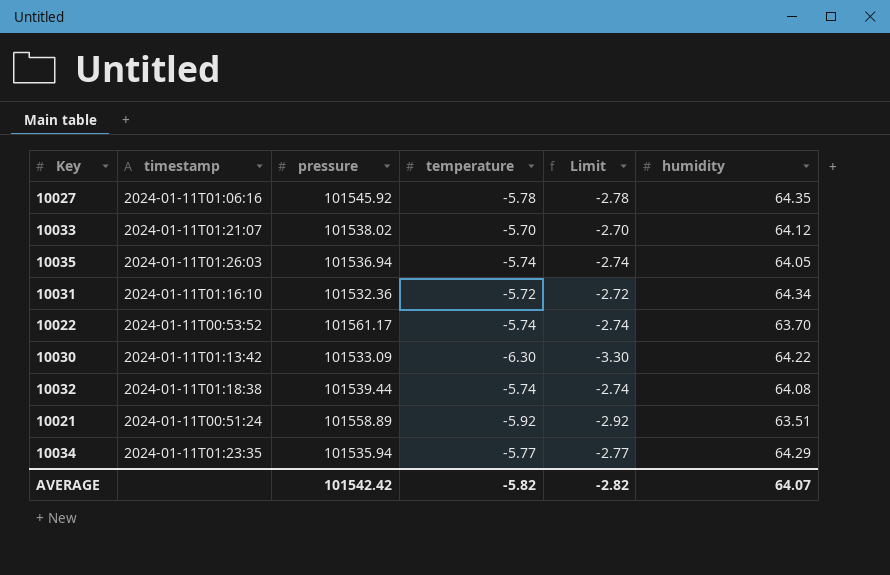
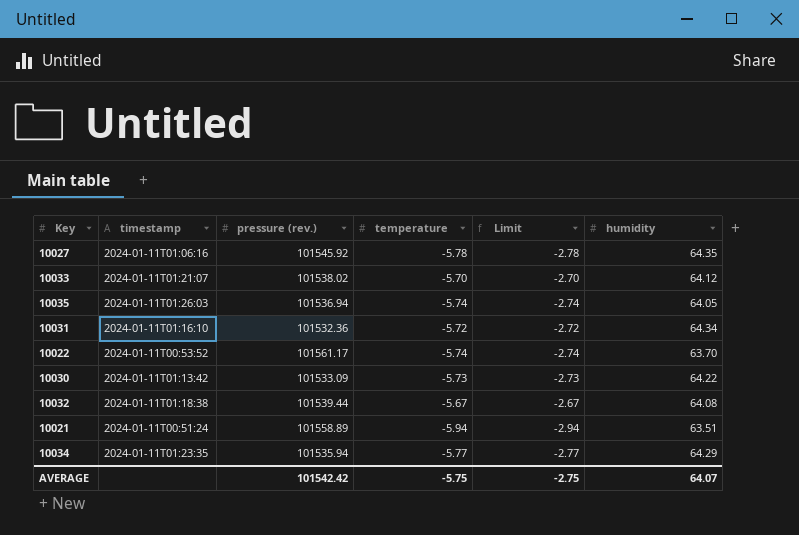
column name: pressure -> pressure (rev.)
10030 | temperature: -6.30 -> -5.73
10030 | Limit: -3.30 -> -2.73
10032 | temperature: -5.74 -> -5.67
10032 | Limit: -2.74 -> -2.67
10021 | temperature: -5.92 -> -5.94
10021 | Limit: -2.92 -> -2.94
AVERAGE | temperature: -5.82 -> -5.75
AVERAGE | Limit: -2.82 -> -2.75

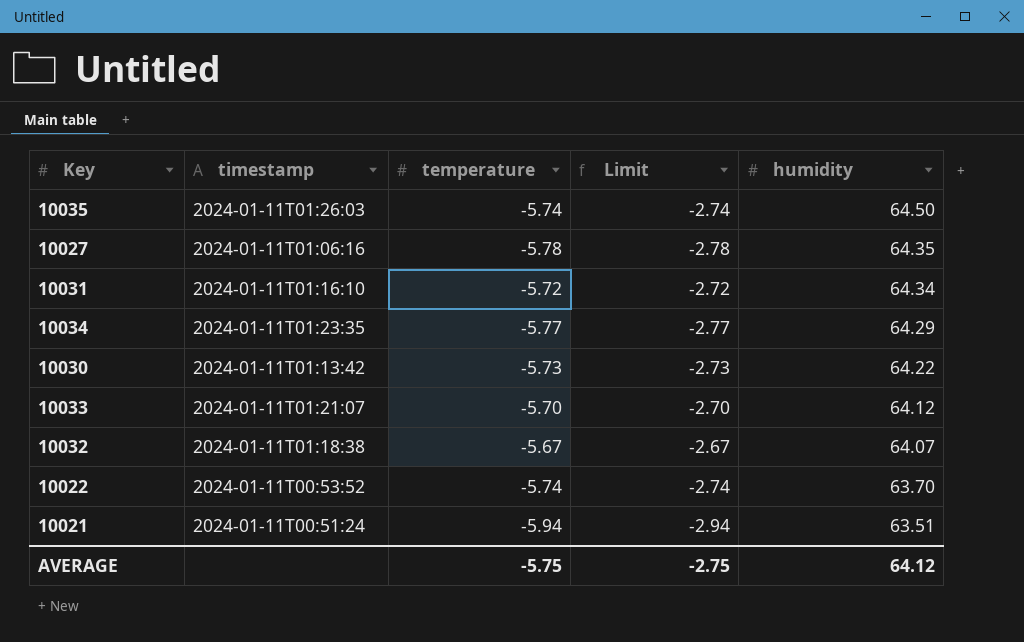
row order: none -> humidity descending
column pressure (rev.) | position: 3 -> none
10035 | humidity: 64.05 -> 64.50
10032 | humidity: 64.08 -> 64.07
AVERAGE | humidity: 64.07 -> 64.12

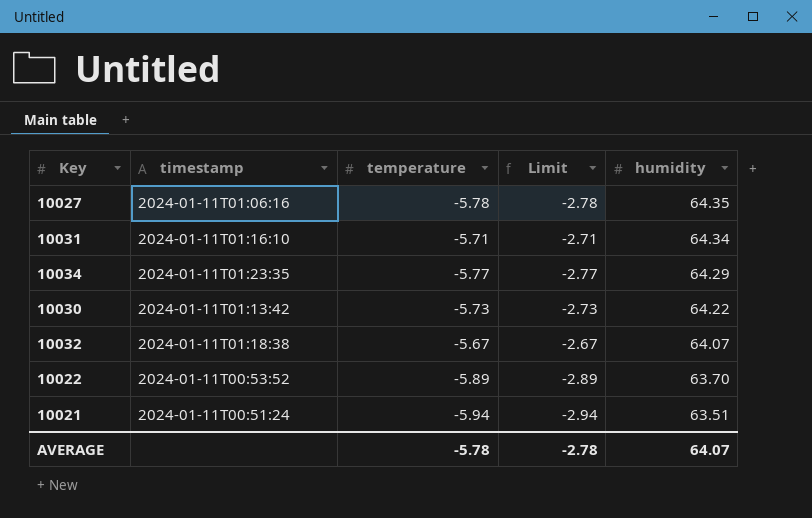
row 10035: 2024-01-11T01:26:03 | -5.74 | -2.74 | 64.50 -> none
row 10033: 2024-01-11T01:21:07 | -5.70 | -2.70 | 64.12 -> none
10031 | temperature: -5.72 -> -5.71
10031 | Limit: -2.72 -> -2.71
10022 | temperature: -5.74 -> -5.89
10022 | Limit: -2.74 -> -2.89
AVERAGE | temperature: -5.75 -> -5.78
AVERAGE | Limit: -2.75 -> -2.78
AVERAGE | humidity: 64.12 -> 64.07

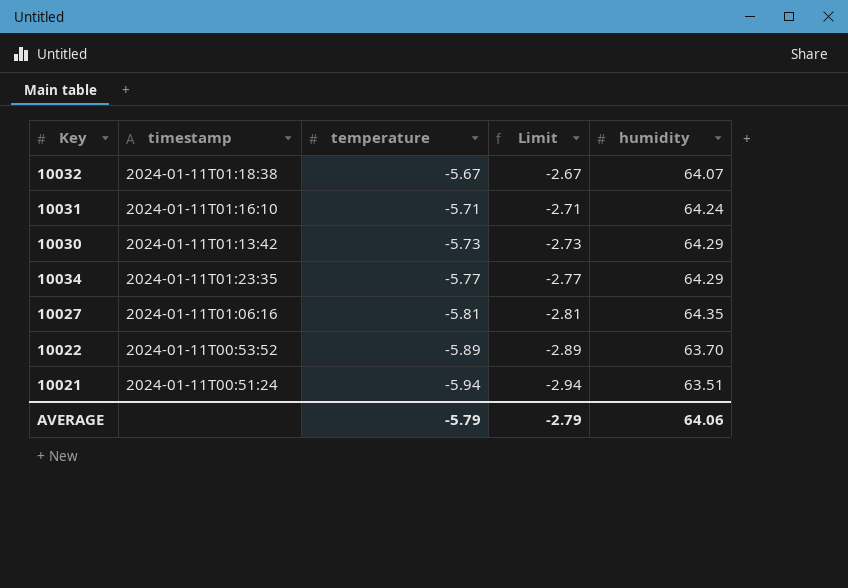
row order: humidity descending -> temperature descending
10031 | humidity: 64.34 -> 64.24
10030 | humidity: 64.22 -> 64.29
10027 | temperature: -5.78 -> -5.81
10027 | Limit: -2.78 -> -2.81
AVERAGE | temperature: -5.78 -> -5.79
AVERAGE | Limit: -2.78 -> -2.79
AVERAGE | humidity: 64.07 -> 64.06

